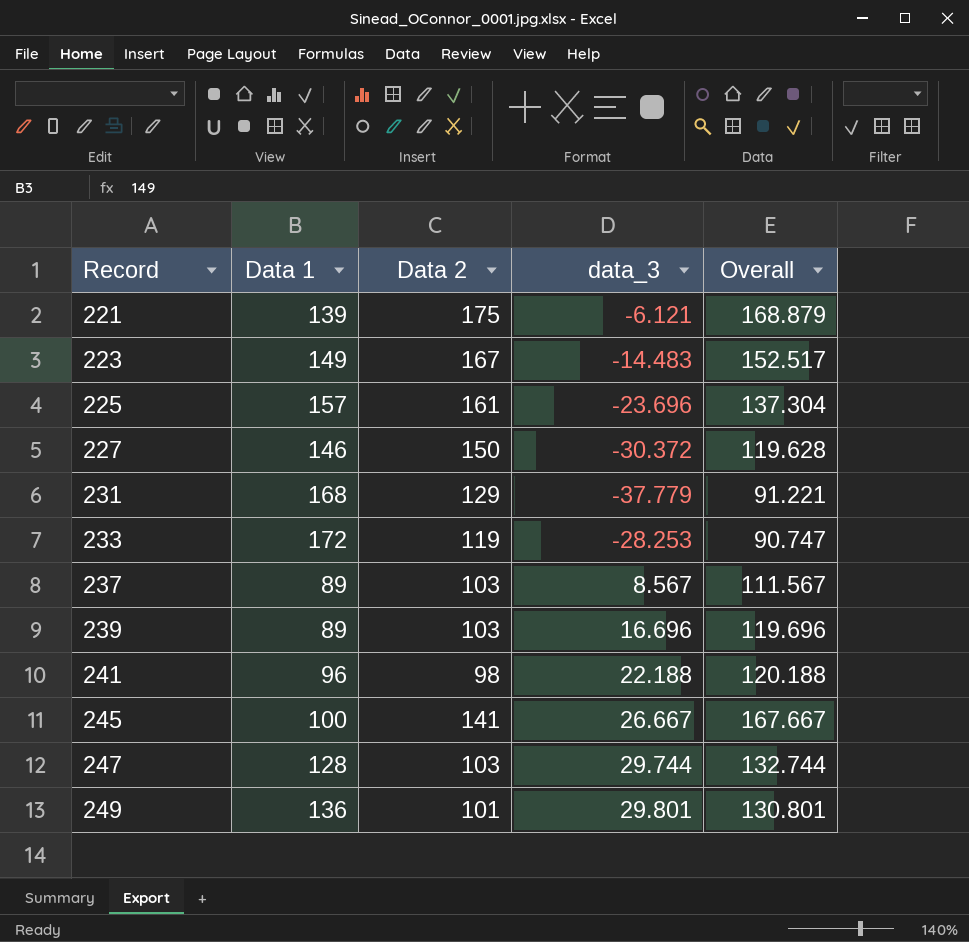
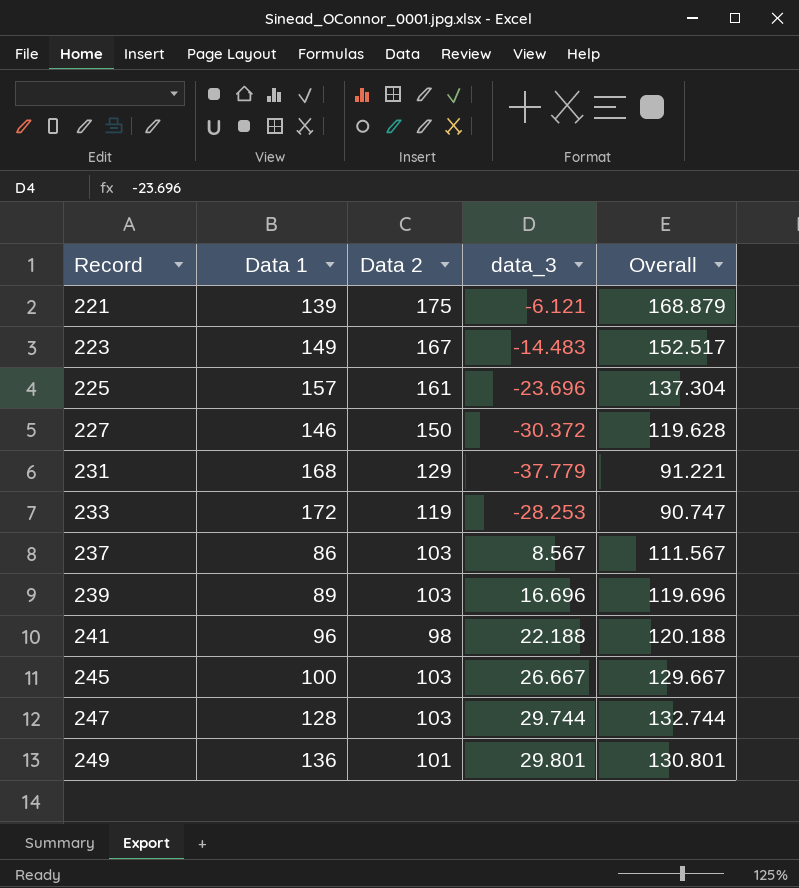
237 | Data 1: 89 -> 86
245 | Data 2: 141 -> 103
245 | Overall: 167.667 -> 129.667

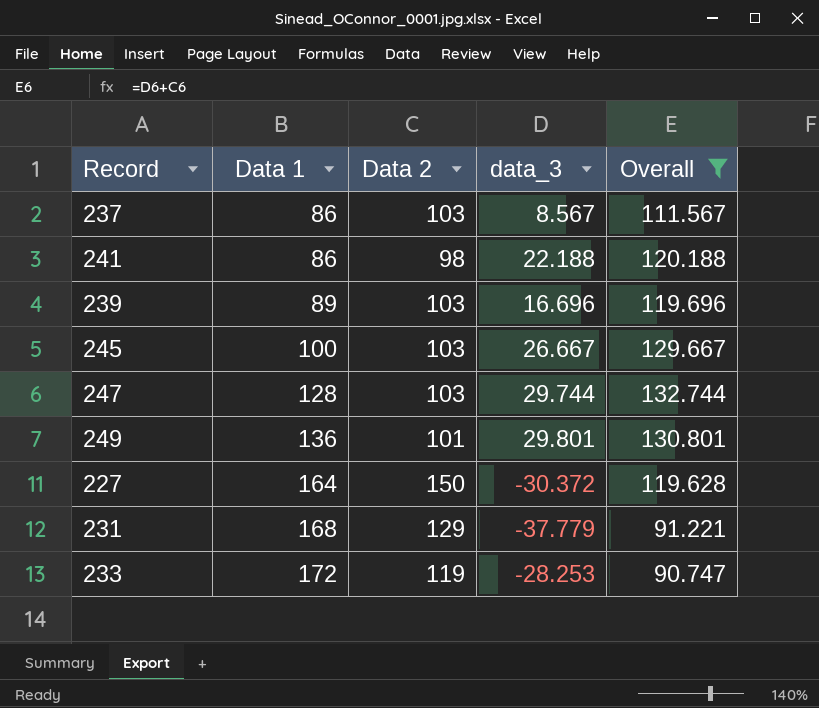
filter: none -> Overall <= 132.744
row order: Record ascending -> Data 1 ascending
241 | Data 1: 96 -> 86
227 | Data 1: 146 -> 164

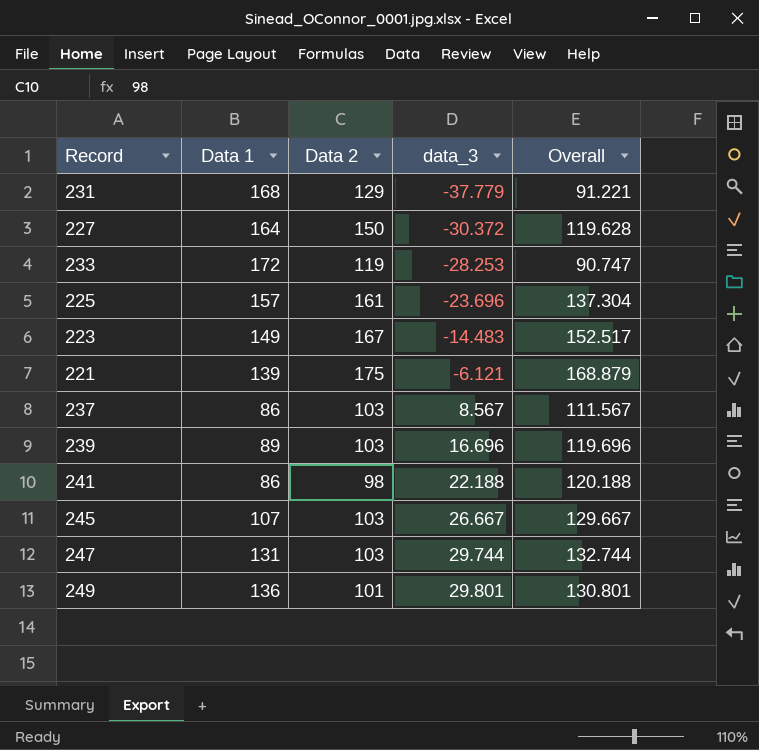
filter: Overall <= 132.744 -> none
row order: Data 1 ascending -> data_3 ascending
245 | Data 1: 100 -> 107
247 | Data 1: 128 -> 131

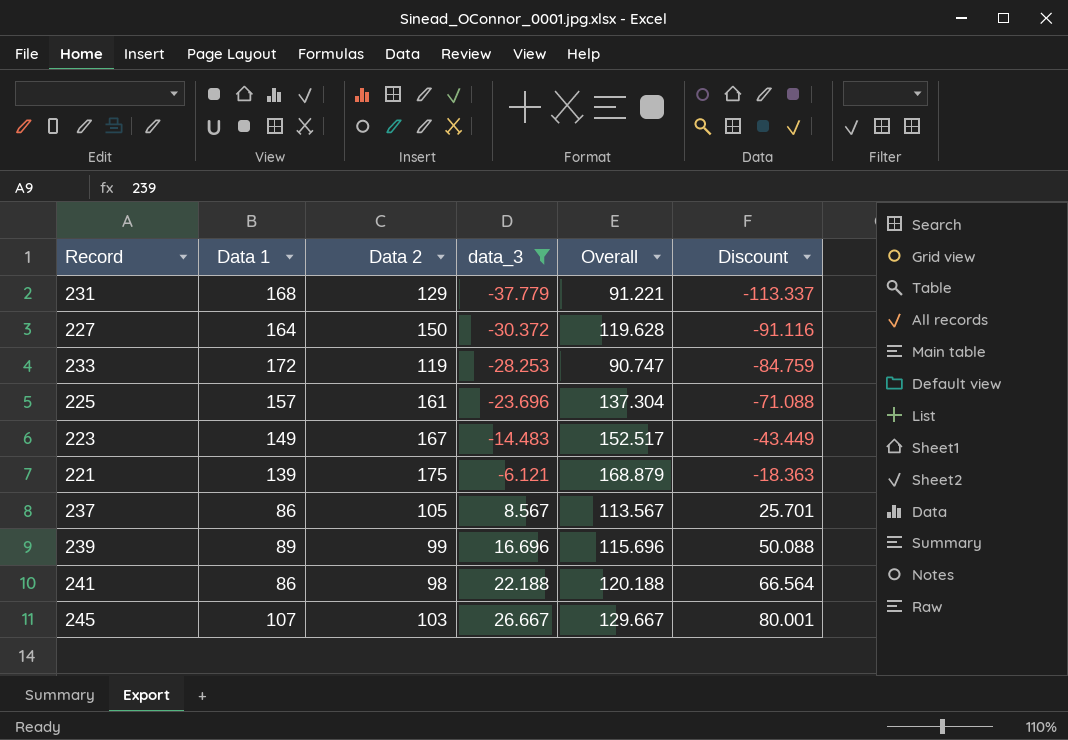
filter: none -> data_3 <= 26.667
column Discount | formula: none -> [data_3] * 3
237 | Data 2: 103 -> 105
237 | Overall: 111.567 -> 113.567
239 | Data 2: 103 -> 99
239 | Overall: 119.696 -> 115.696

